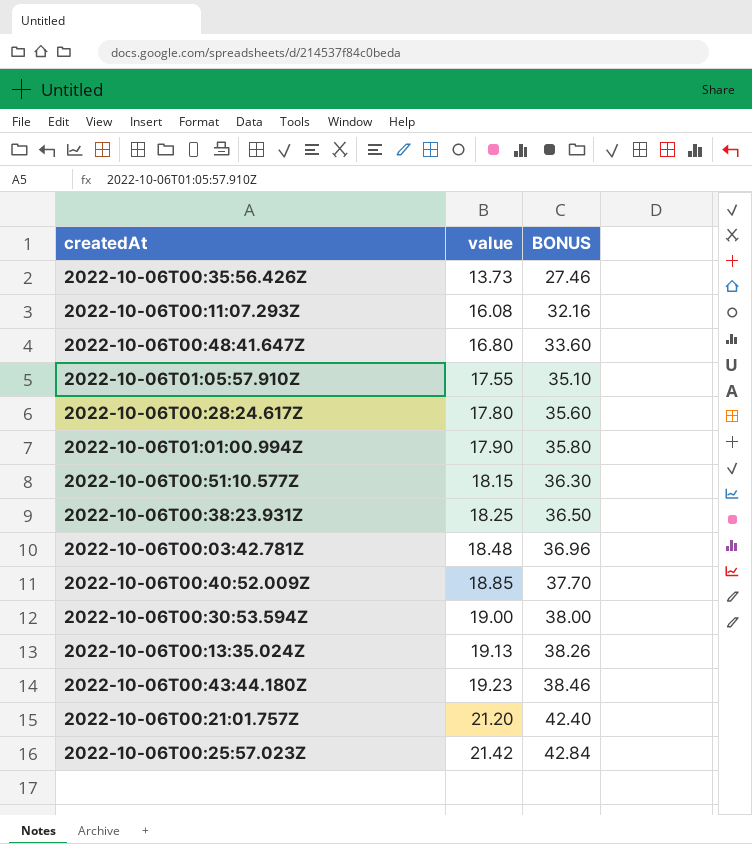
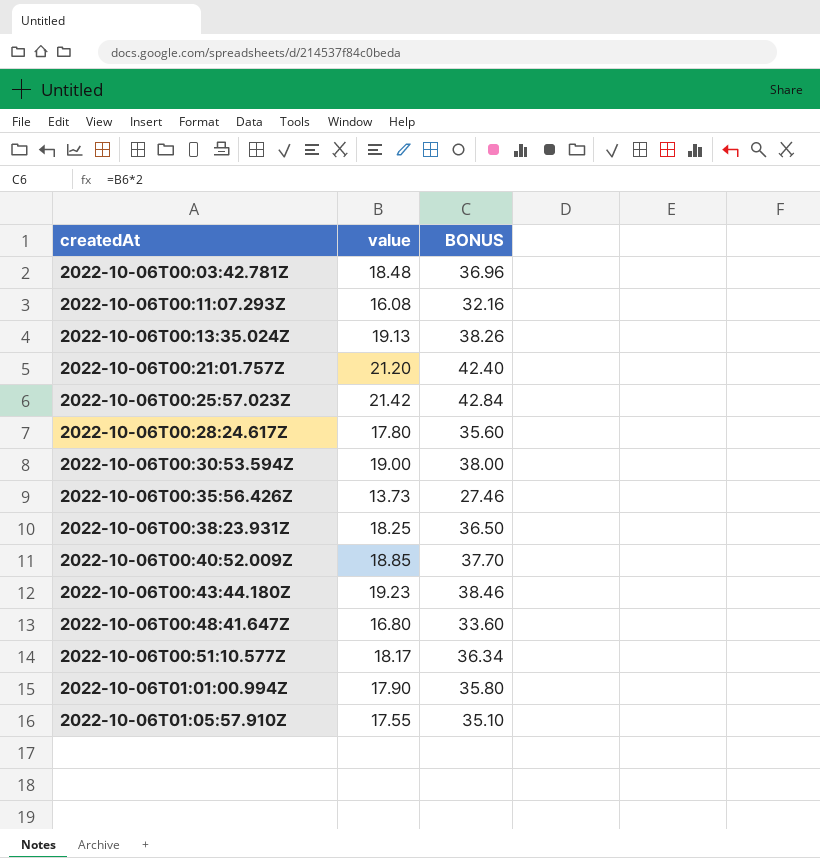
row order: value ascending -> createdAt ascending
2022-10-06T00:51:10.577Z | value: 18.15 -> 18.17
2022-10-06T00:51:10.577Z | BONUS: 36.30 -> 36.34

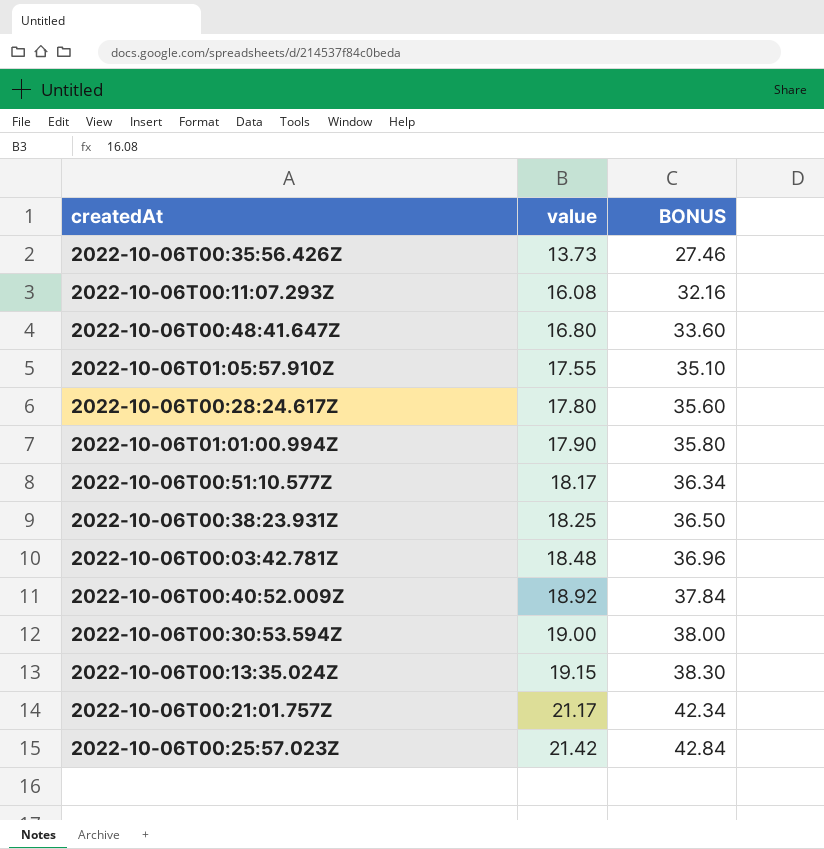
row order: createdAt ascending -> value ascending
row 2022-10-06T00:43:44.180Z: 19.23 | 38.46 -> none
2022-10-06T00:40:52.009Z | value: 18.85 -> 18.92
2022-10-06T00:40:52.009Z | BONUS: 37.70 -> 37.84
2022-10-06T00:13:35.024Z | value: 19.13 -> 19.15
2022-10-06T00:13:35.024Z | BONUS: 38.26 -> 38.30
2022-10-06T00:21:01.757Z | value: 21.20 -> 21.17
2022-10-06T00:21:01.757Z | BONUS: 42.40 -> 42.34

